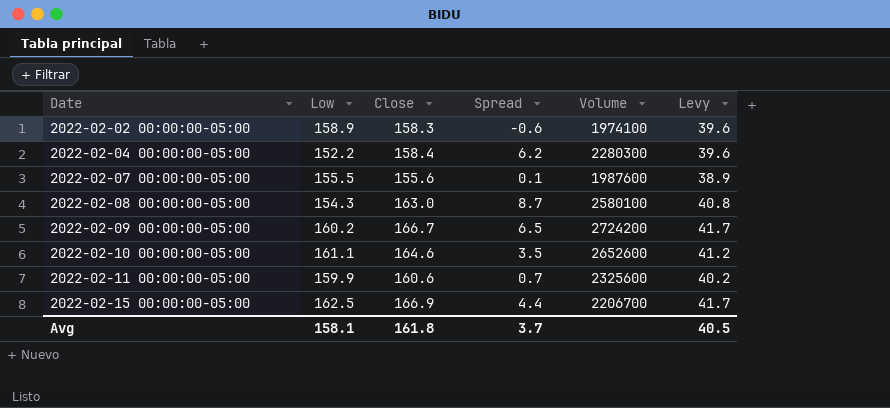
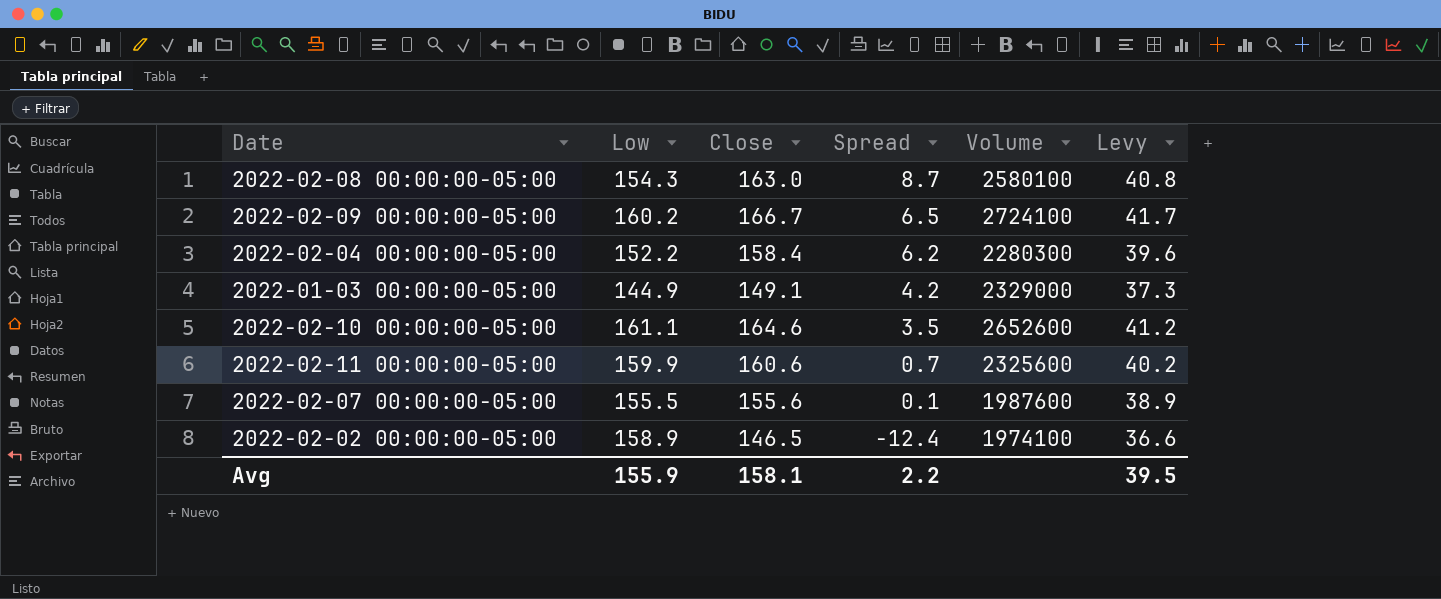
row order: Date ascending -> Spread descending
row 2022-02-15 00:00:00-05:00: 162.5 | 166.9 | 4.4 | 2206700 | 41.7 -> none
2022-02-09 00:00:00-05:00 | Volume: 2724200 -> 2724100
row 2022-01-03 00:00:00-05:00: none -> 144.9 | 149.1 | 4.2 | 2329000 | 37.3
2022-02-02 00:00:00-05:00 | Close: 158.3 -> 146.5
2022-02-02 00:00:00-05:00 | Spread: -0.6 -> -12.4
2022-02-02 00:00:00-05:00 | Levy: 39.6 -> 36.6
Avg | Low: 158.1 -> 155.9
Avg | Close: 161.8 -> 158.1
Avg | Spread: 3.7 -> 2.2
Avg | Levy: 40.5 -> 39.5

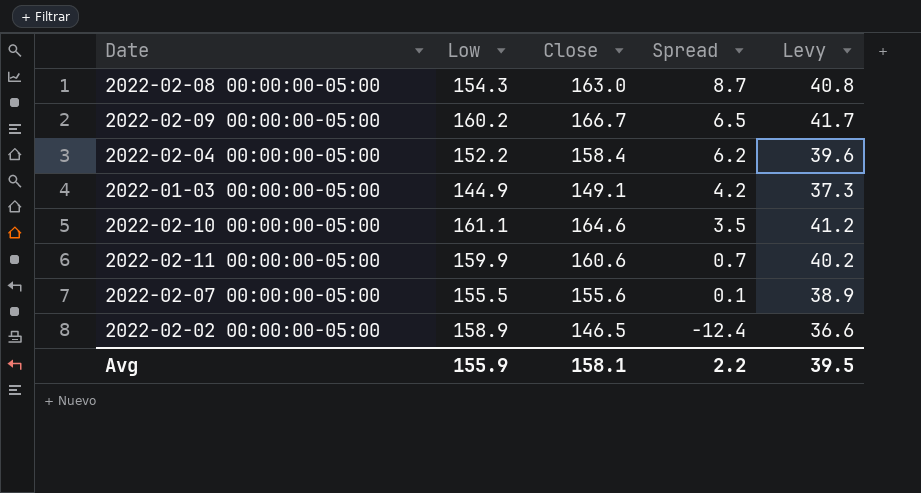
column Volume | position: 5 -> none

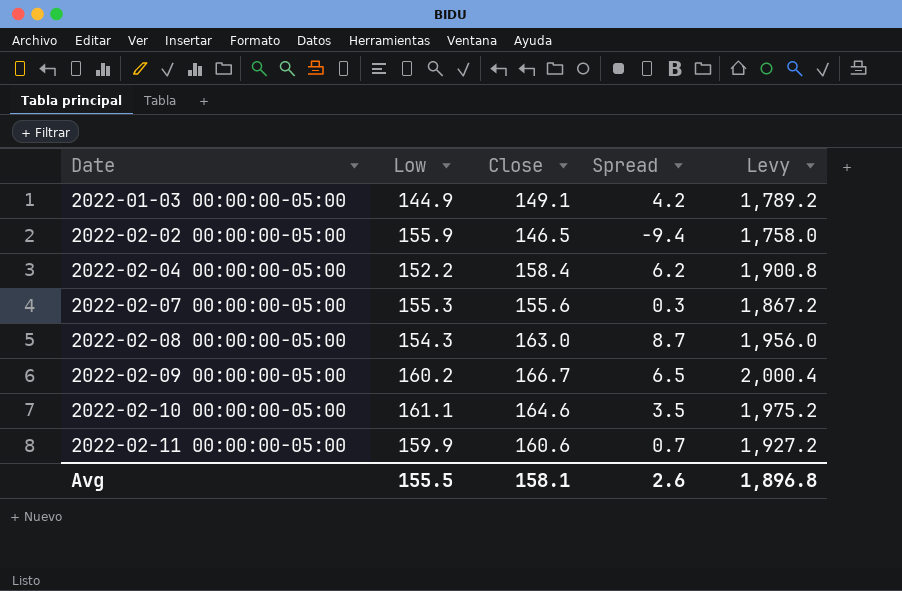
row order: Spread descending -> Date ascending
column Levy | formula: [Close] * 0.25 -> [Close] * 12
2022-02-02 00:00:00-05:00 | Low: 158.9 -> 155.9
2022-02-02 00:00:00-05:00 | Spread: -12.4 -> -9.4
2022-02-07 00:00:00-05:00 | Low: 155.5 -> 155.3
2022-02-07 00:00:00-05:00 | Spread: 0.1 -> 0.3
Avg | Low: 155.9 -> 155.5
Avg | Spread: 2.2 -> 2.6
Avg | Levy: 39.5 -> 1,896.8

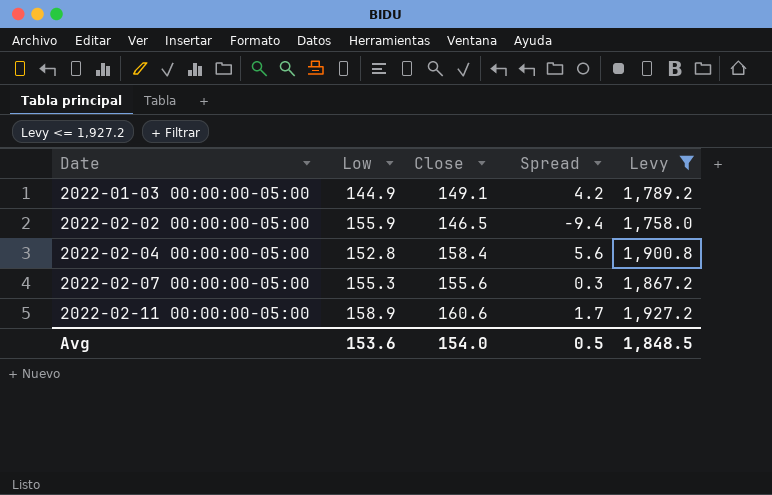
filter: none -> Levy <= 1,927.2
2022-02-04 00:00:00-05:00 | Low: 152.2 -> 152.8
2022-02-04 00:00:00-05:00 | Spread: 6.2 -> 5.6
2022-02-11 00:00:00-05:00 | Low: 159.9 -> 158.9
2022-02-11 00:00:00-05:00 | Spread: 0.7 -> 1.7
Avg | Low: 155.5 -> 153.6
Avg | Close: 158.1 -> 154.0
Avg | Spread: 2.6 -> 0.5
Avg | Levy: 1,896.8 -> 1,848.5

